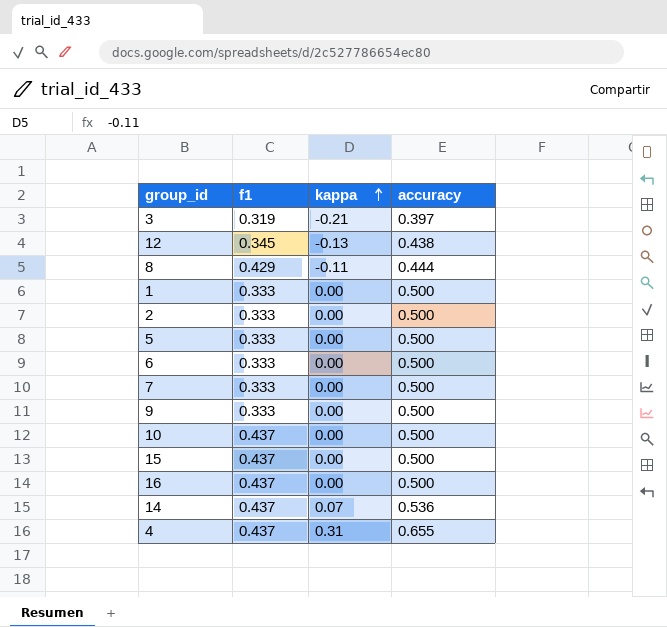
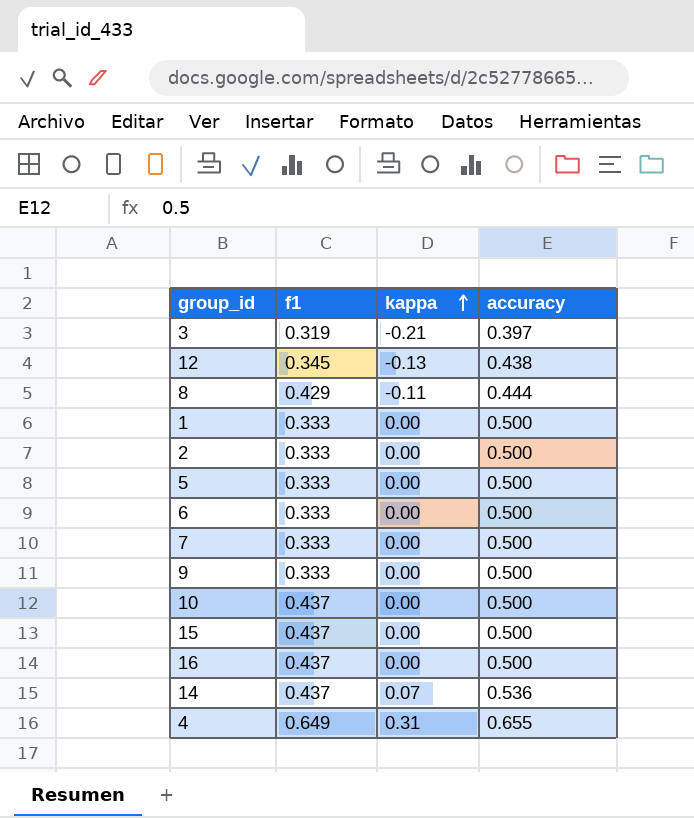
4 | f1: 0.437 -> 0.649

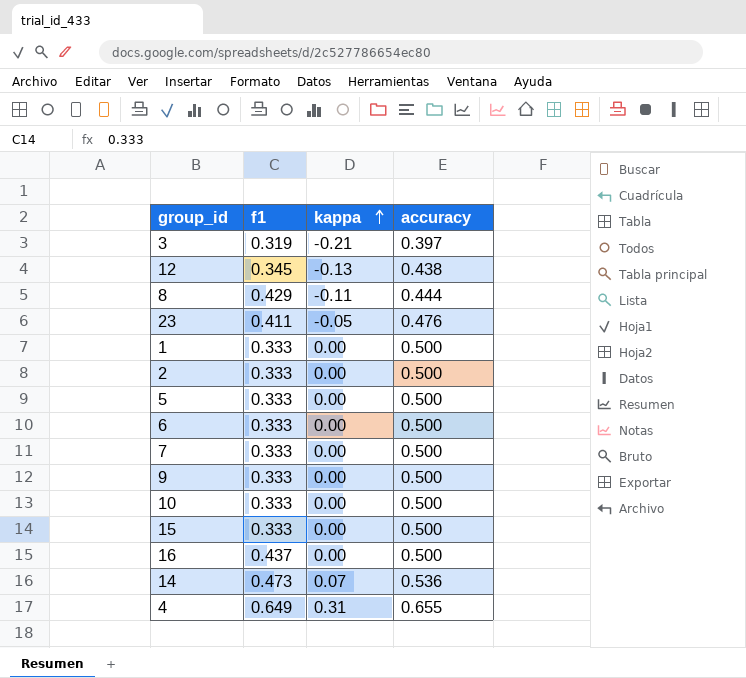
row 23: none -> 0.411 | -0.05 | 0.476
10 | f1: 0.437 -> 0.333
15 | f1: 0.437 -> 0.333
14 | f1: 0.437 -> 0.473

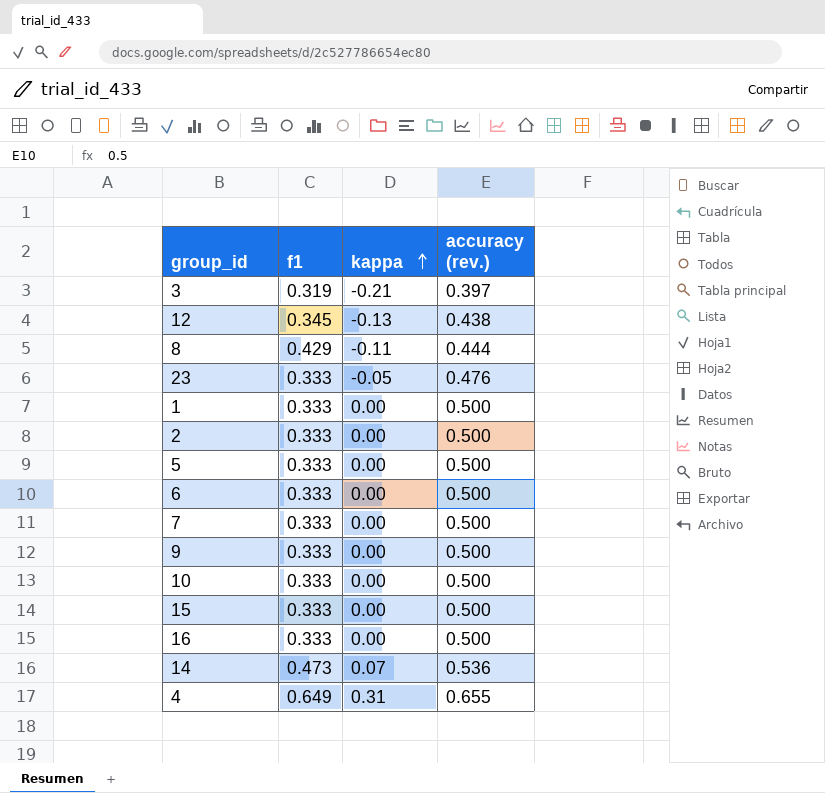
column name: accuracy -> accuracy (rev.)
23 | f1: 0.411 -> 0.333
16 | f1: 0.437 -> 0.333

